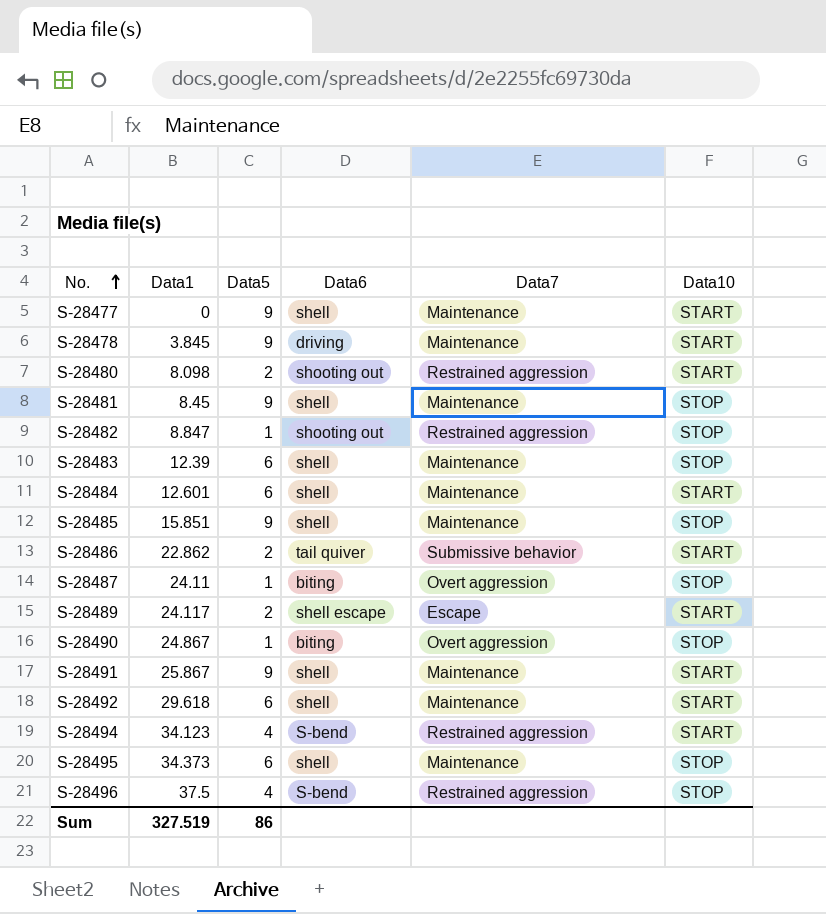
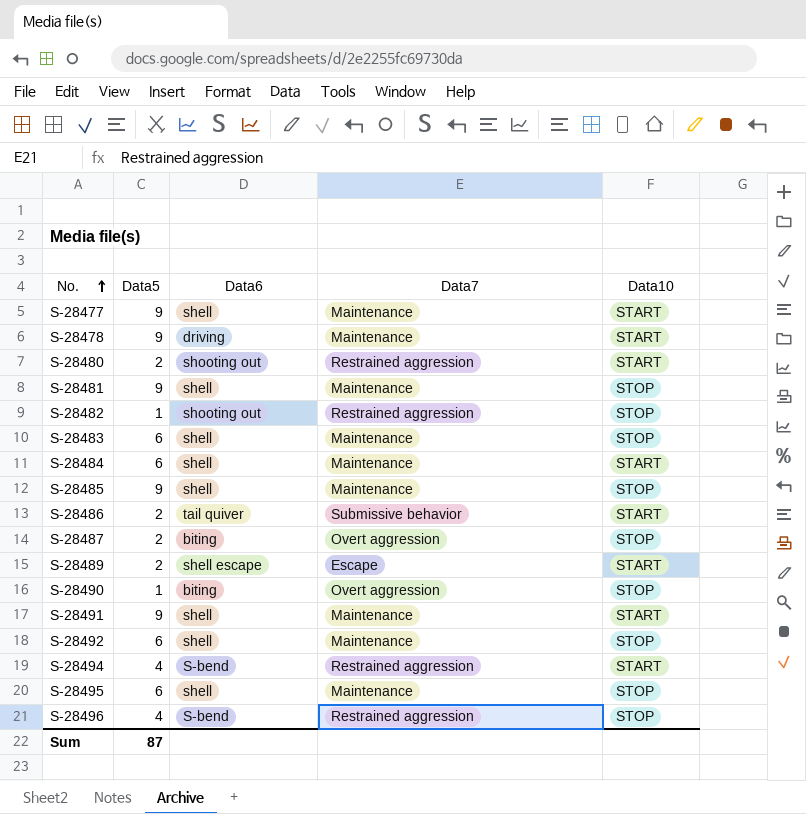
column Data1 | position: 2 -> none
S-28487 | Data5: 1 -> 2
S-28492 | Data10: START -> STOP
Sum | Data5: 86 -> 87

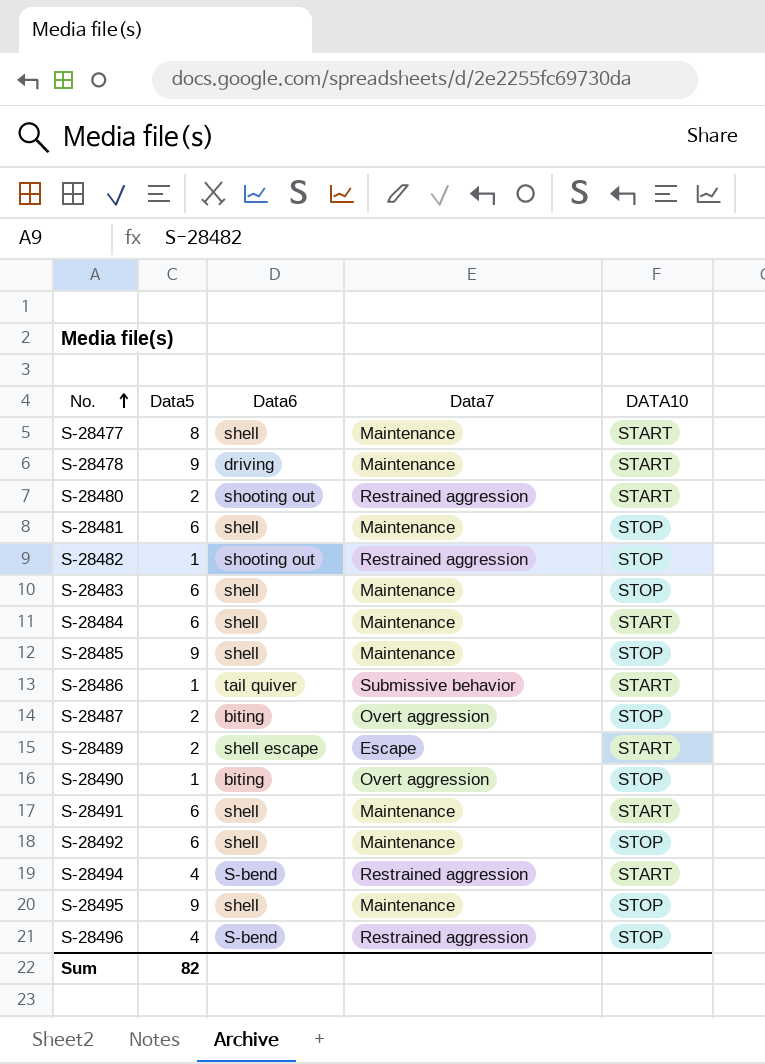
column name: Data10 -> DATA10
S-28477 | Data5: 9 -> 8
S-28481 | Data5: 9 -> 6
S-28486 | Data5: 2 -> 1
S-28491 | Data5: 9 -> 6
S-28495 | Data5: 6 -> 9
Sum | Data5: 87 -> 82

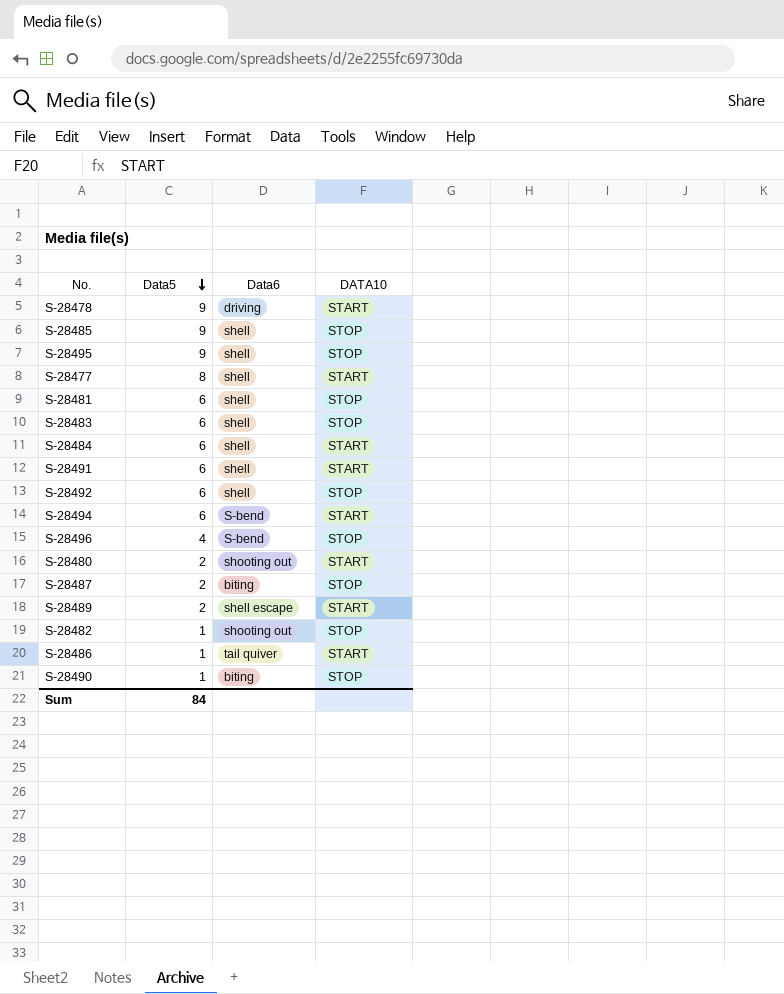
row order: No. ascending -> Data5 descending
column Data7 | position: 4 -> none
S-28494 | Data5: 4 -> 6
Sum | Data5: 82 -> 84

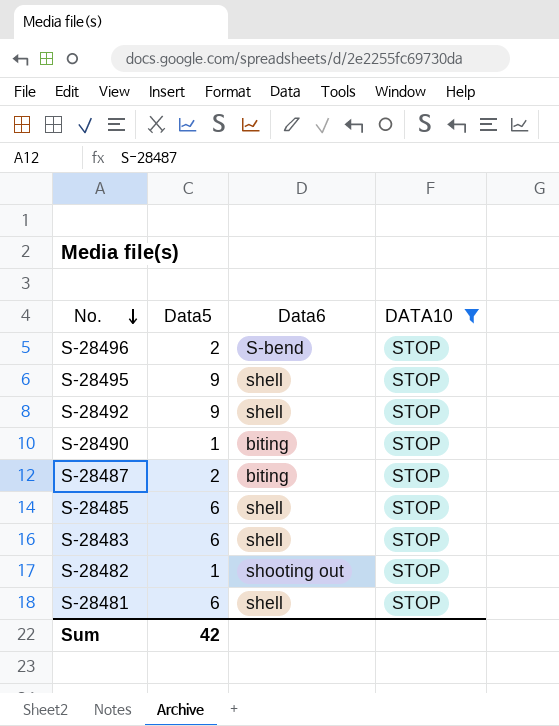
filter: none -> DATA10 = STOP
row order: Data5 descending -> No. descending
S-28496 | Data5: 4 -> 2
S-28492 | Data5: 6 -> 9
S-28485 | Data5: 9 -> 6
Sum | Data5: 84 -> 42

